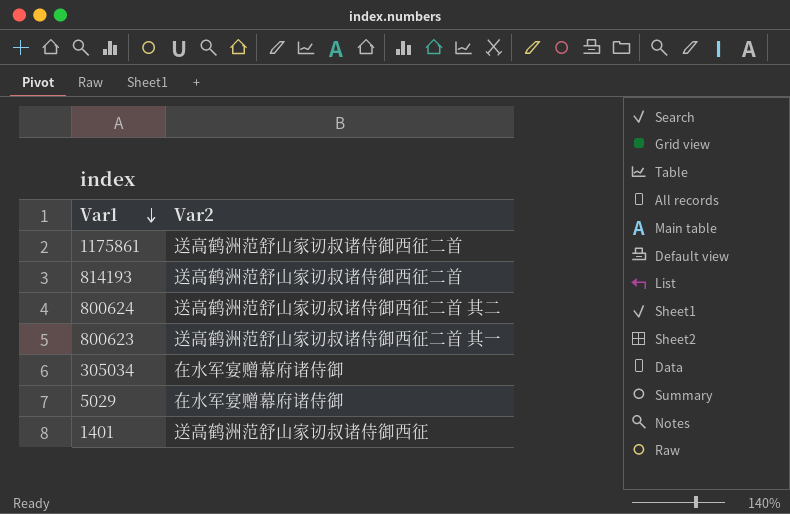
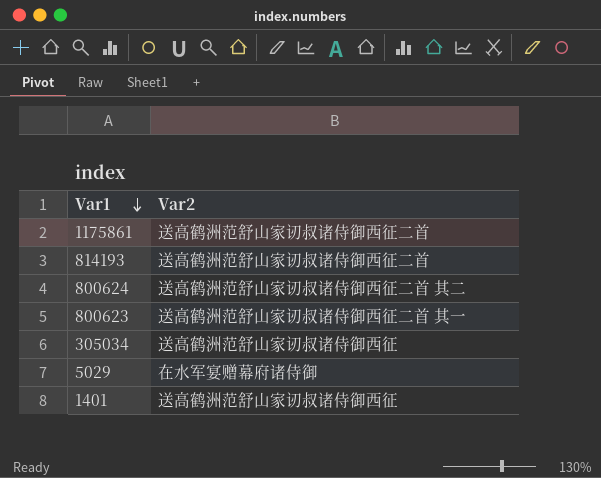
305034 | Var2: 在水军宴赠幕府诸侍御 -> 送高鹤洲范舒山家讱叔诸侍御西征

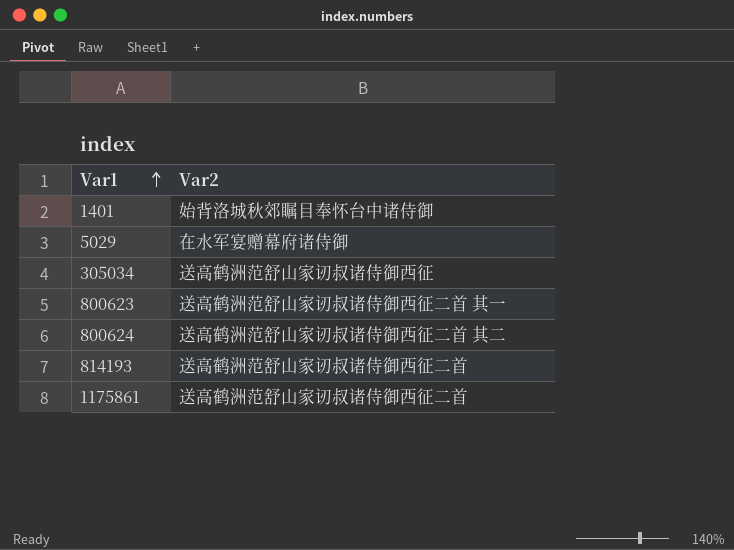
row order: Var1 descending -> Var1 ascending
1401 | Var2: 送高鹤洲范舒山家讱叔诸侍御西征 -> 始背洛城秋郊瞩目奉怀台中诸侍御

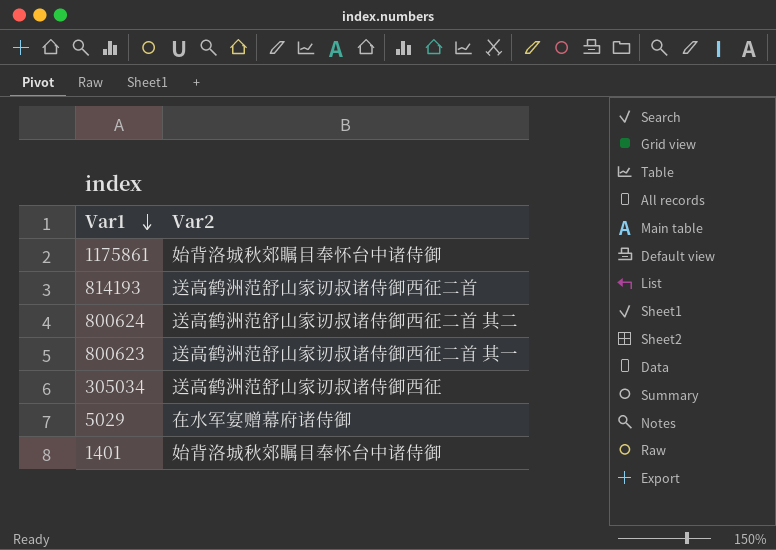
row order: Var1 ascending -> Var1 descending
1175861 | Var2: 送高鹤洲范舒山家讱叔诸侍御西征二首 -> 始背洛城秋郊瞩目奉怀台中诸侍御

